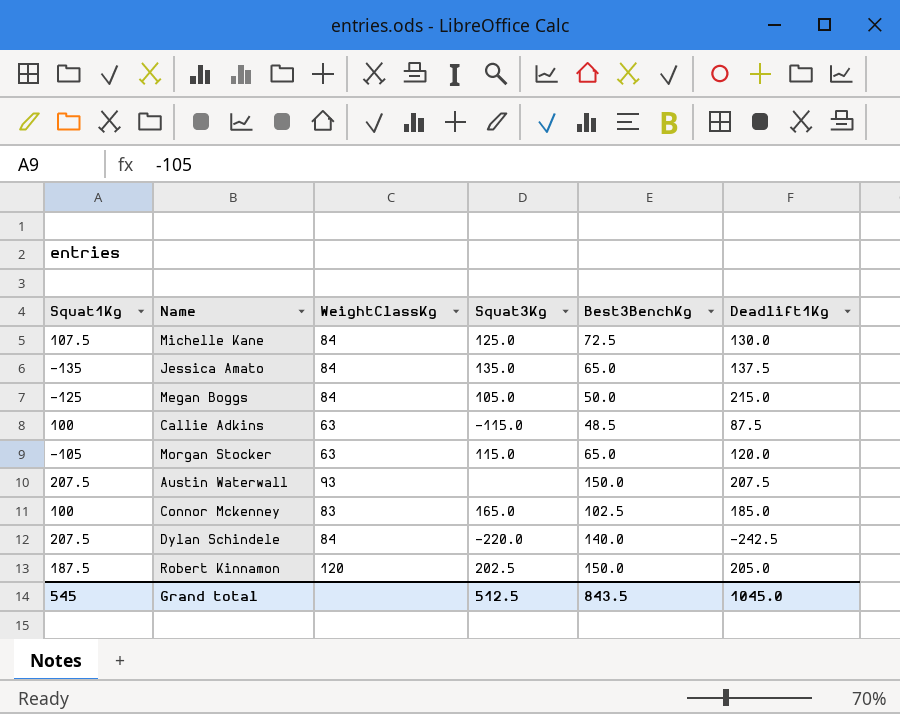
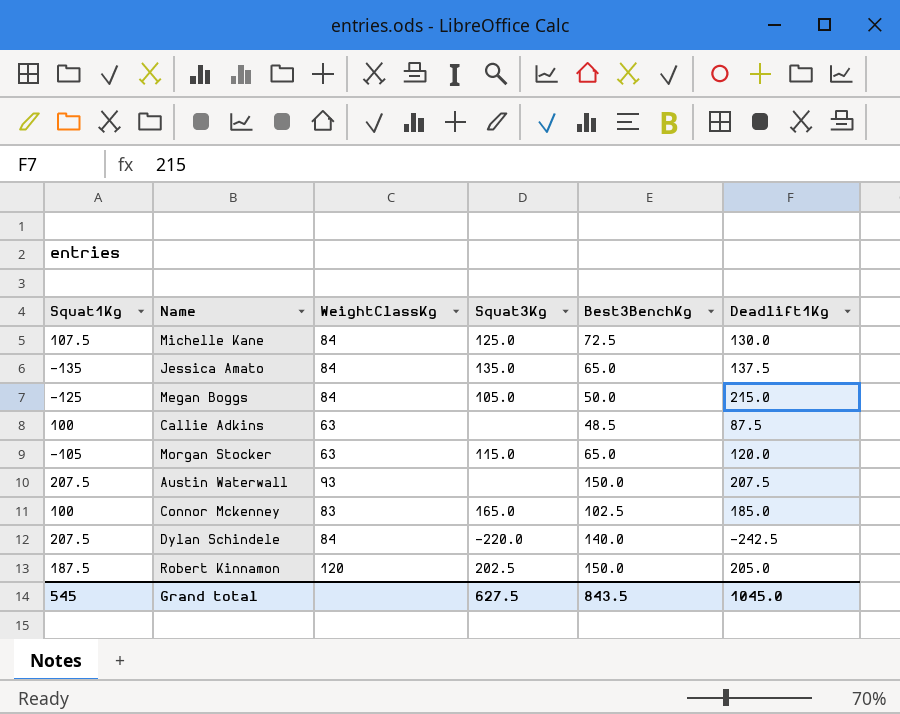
Callie Adkins | Squat3Kg: -115.0 -> none
Grand total | Squat3Kg: 512.5 -> 627.5

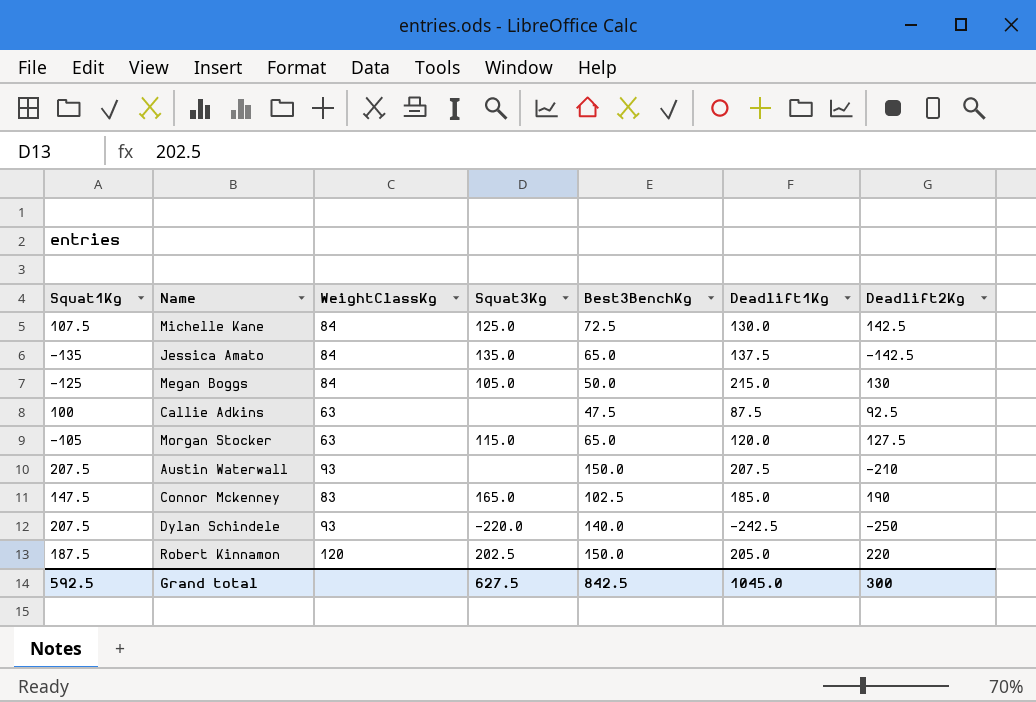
column Deadlift2Kg | position: none -> 7
Callie Adkins | Best3BenchKg: 48.5 -> 47.5
Connor Mckenney | Squat1Kg: 100 -> 147.5
Dylan Schindele | WeightClassKg: 84 -> 93
Grand total | Squat1Kg: 545 -> 592.5
Grand total | Best3BenchKg: 843.5 -> 842.5

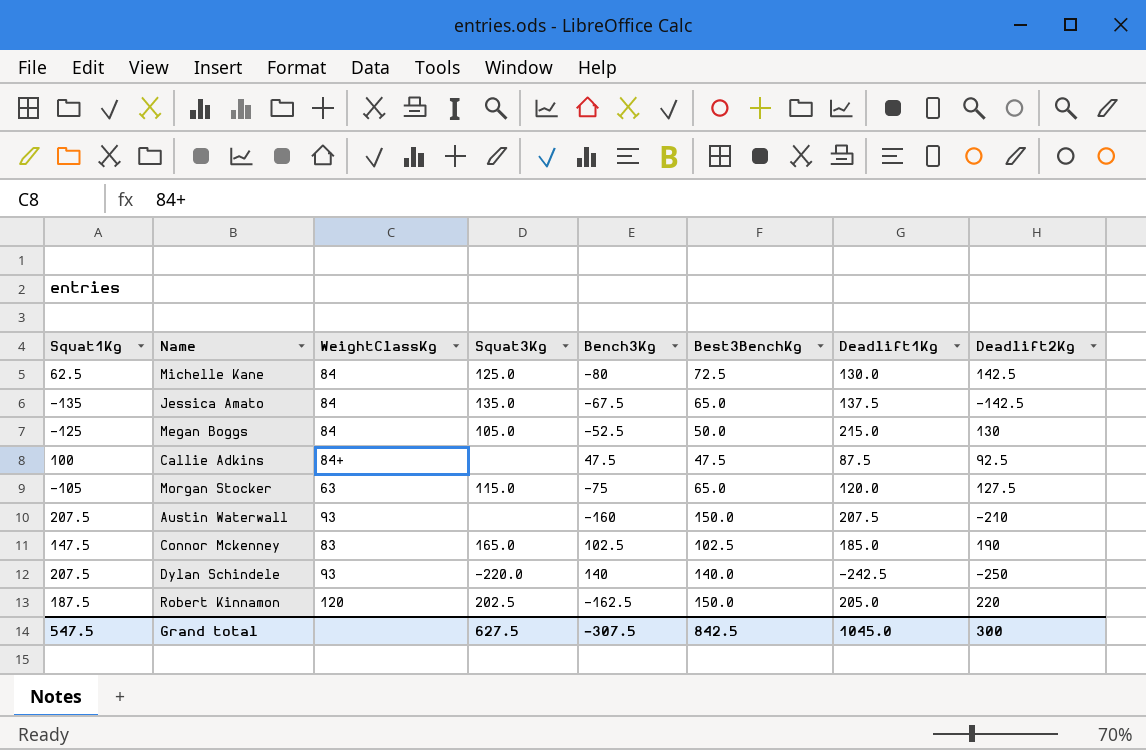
column Bench3Kg | position: none -> 5
Michelle Kane | Squat1Kg: 107.5 -> 62.5
Callie Adkins | WeightClassKg: 63 -> 84+
Grand total | Squat1Kg: 592.5 -> 547.5

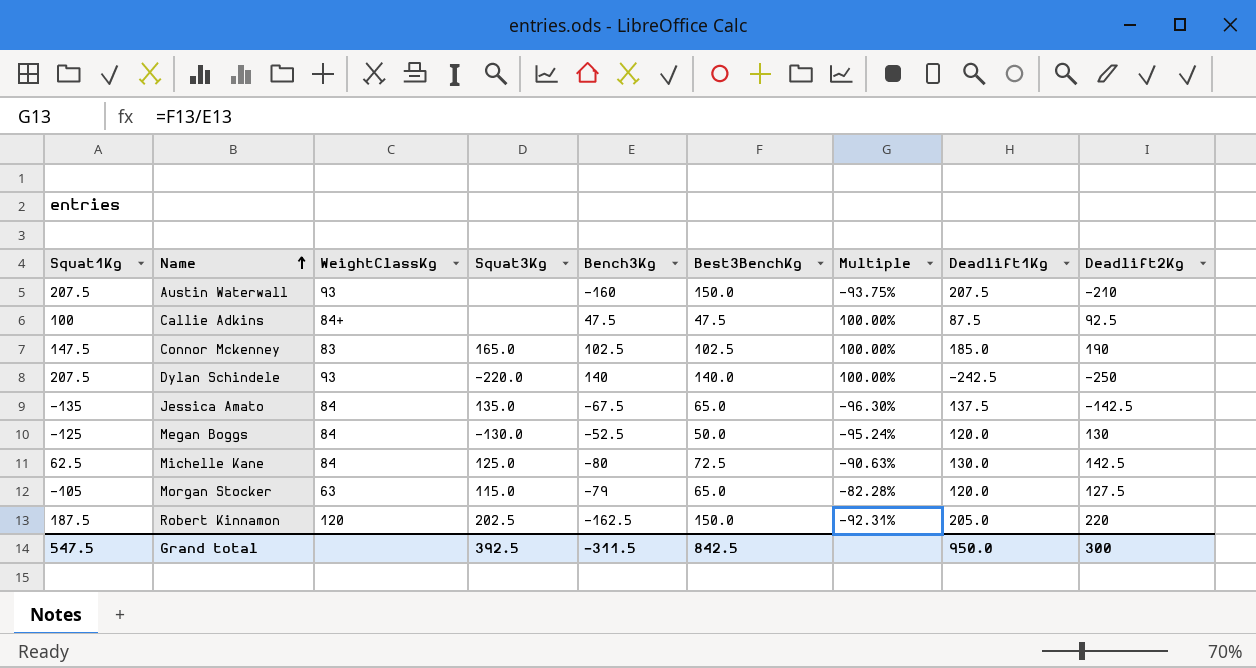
row order: none -> Name ascending
column Multiple | formula: none -> [Best3BenchKg] / [Bench3Kg]
Megan Boggs | Squat3Kg: 105.0 -> -130.0
Megan Boggs | Deadlift1Kg: 215.0 -> 120.0
Morgan Stocker | Bench3Kg: -75 -> -79
Grand total | Squat3Kg: 627.5 -> 392.5
Grand total | Bench3Kg: -307.5 -> -311.5
Grand total | Deadlift1Kg: 1045.0 -> 950.0

